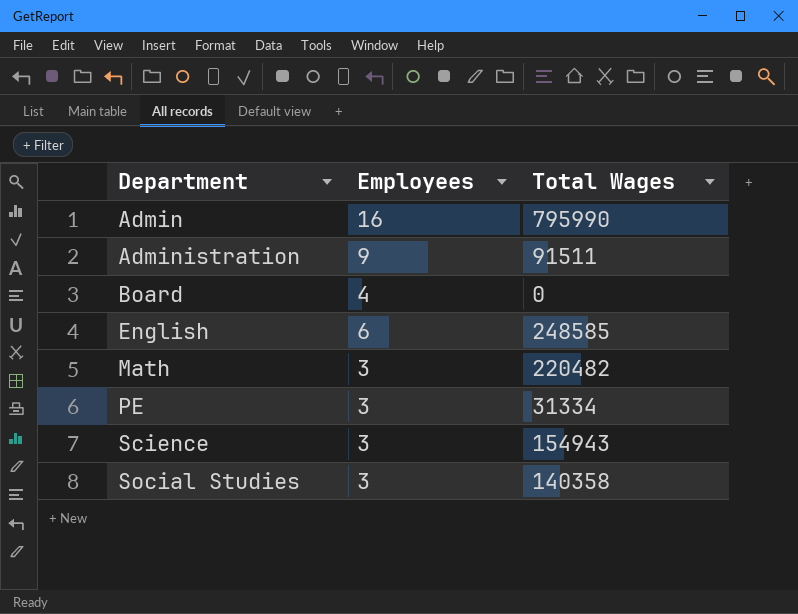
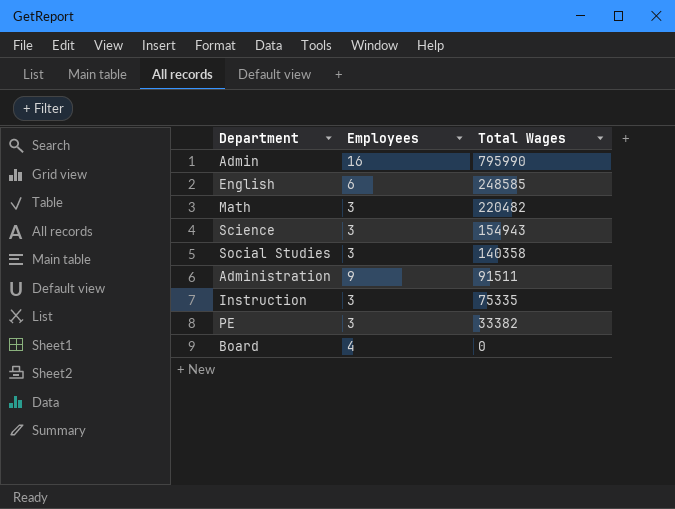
row order: Department ascending -> Total Wages descending
row Instruction: none -> 3 | 75335
PE | Total Wages: 31334 -> 33382

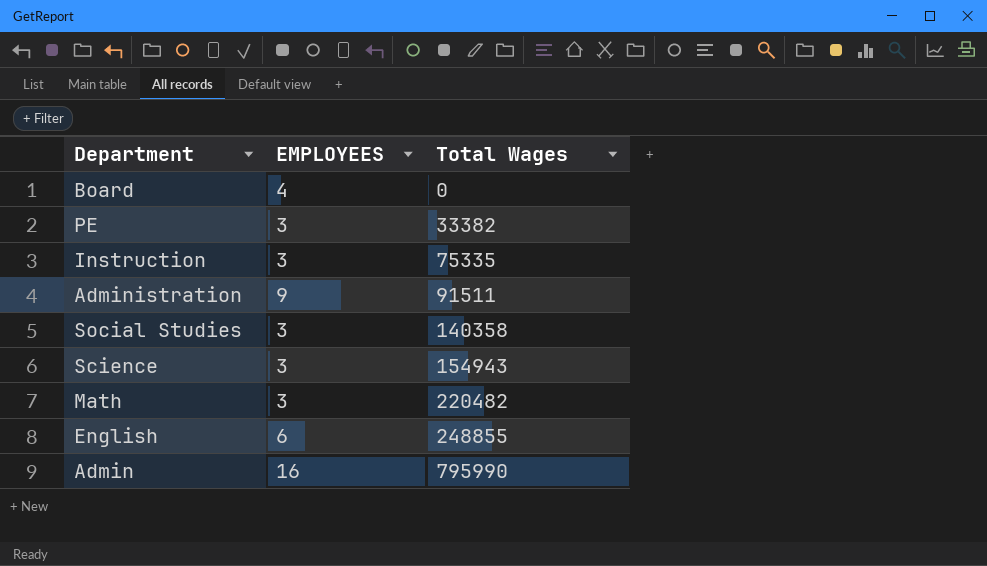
row order: Total Wages descending -> Total Wages ascending
column name: Employees -> EMPLOYEES
English | Total Wages: 248585 -> 248855

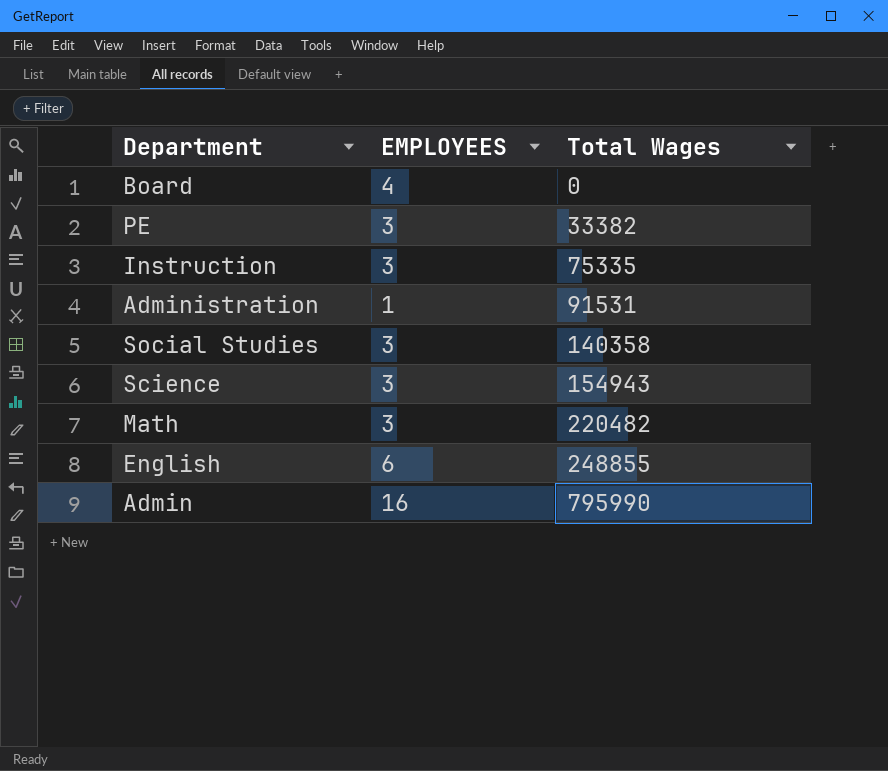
Administration | EMPLOYEES: 9 -> 1
Administration | Total Wages: 91511 -> 91531

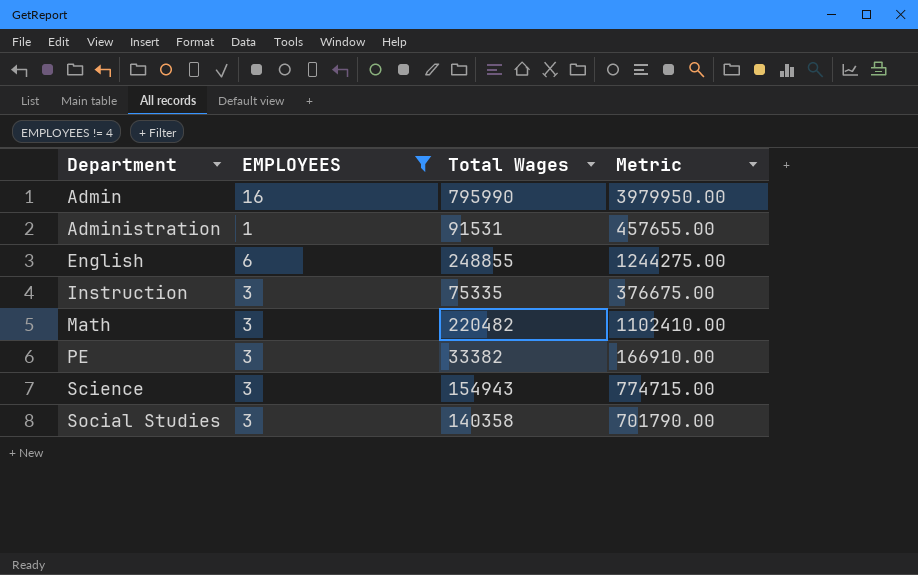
filter: none -> EMPLOYEES != 4
row order: Total Wages ascending -> Department ascending
column Metric | formula: none -> [Total Wages] * 5

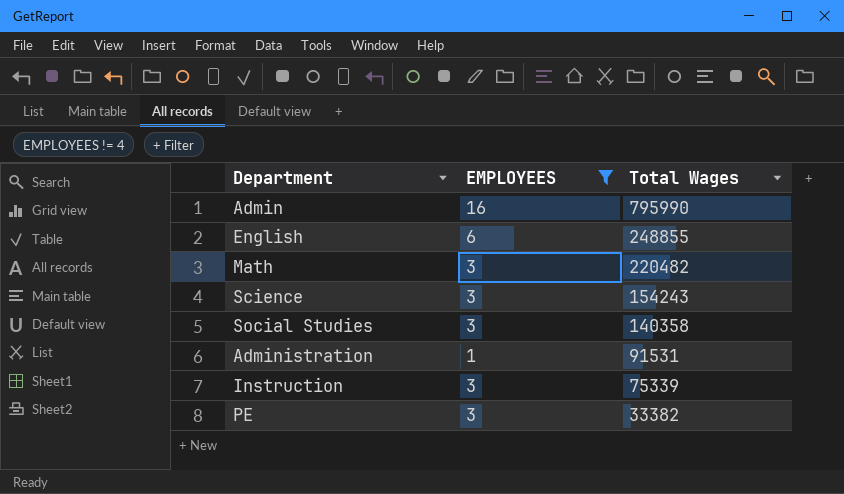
row order: Department ascending -> Total Wages descending
column Metric | formula: [Total Wages] * 5 -> none
Science | Total Wages: 154943 -> 154243
Instruction | Total Wages: 75335 -> 75339

